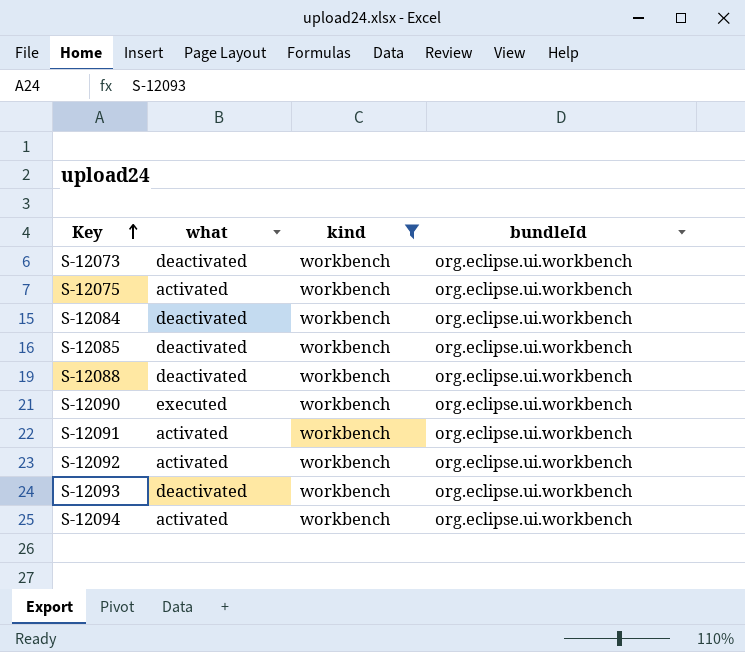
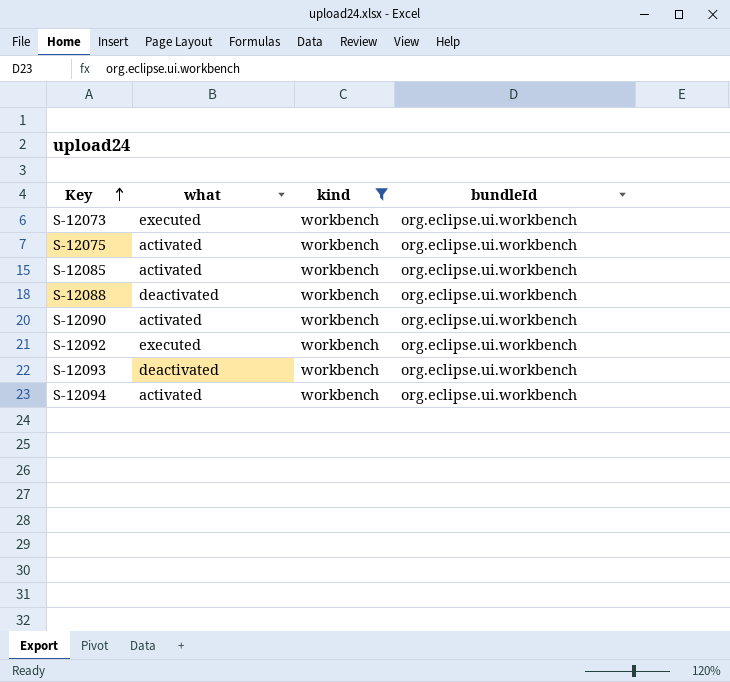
row S-12084: deactivated | workbench | org.eclipse.ui.workbench -> none
row S-12091: activated | workbench | org.eclipse.ui.workbench -> none
S-12073 | what: deactivated -> executed
S-12085 | what: deactivated -> activated
S-12090 | what: executed -> activated
S-12092 | what: activated -> executed

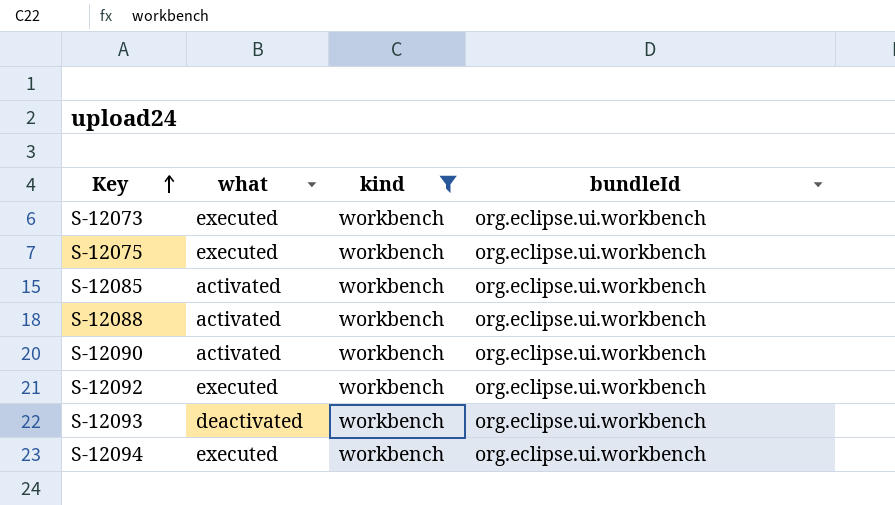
S-12075 | what: activated -> executed
S-12088 | what: deactivated -> activated
S-12094 | what: activated -> executed

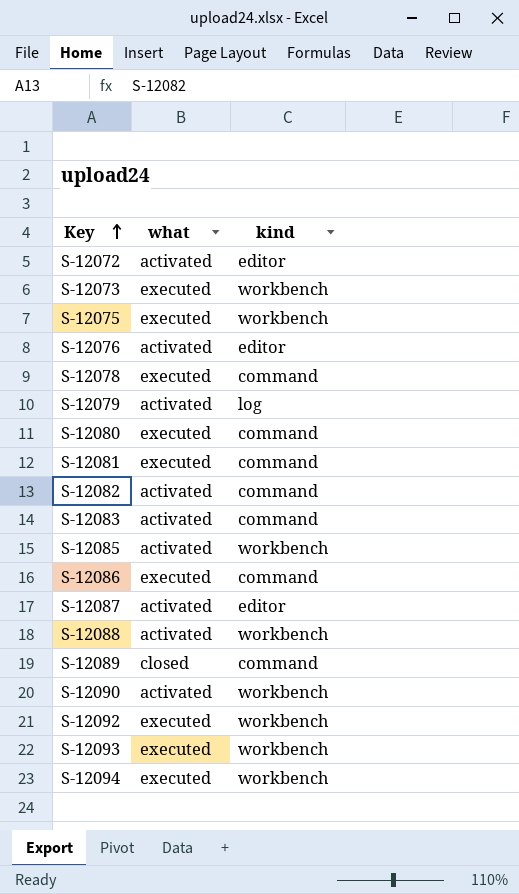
filter: kind = workbench -> none
column bundleId | position: 4 -> none
S-12093 | what: deactivated -> executed

